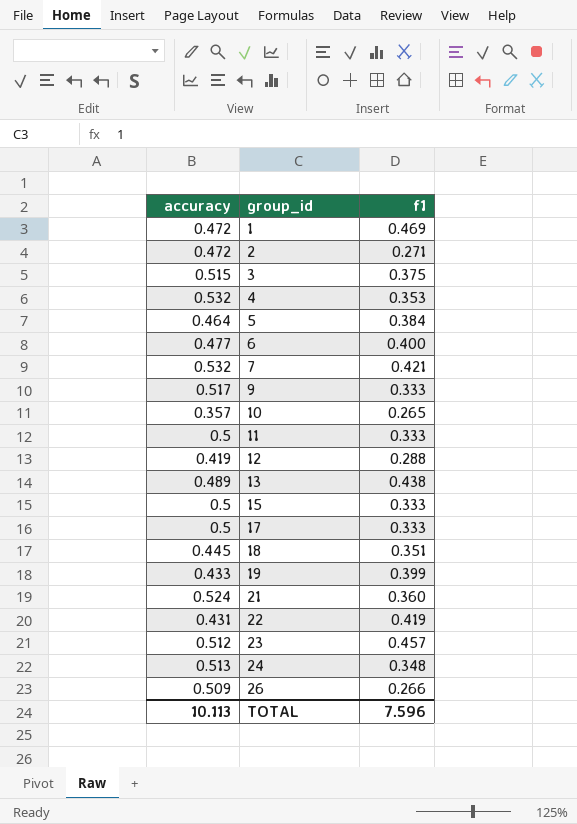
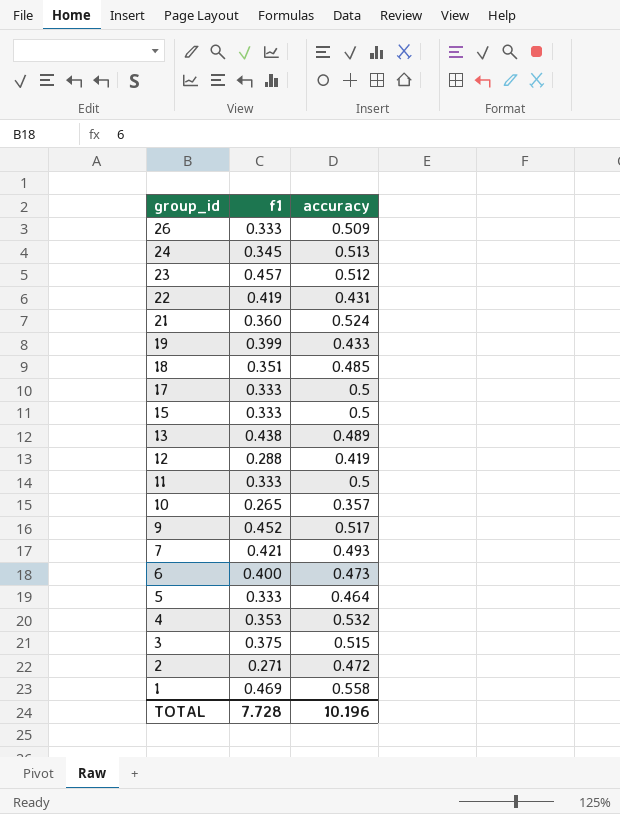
row order: group_id ascending -> group_id descending
column accuracy | position: 1 -> 3
26 | f1: 0.266 -> 0.333
24 | f1: 0.348 -> 0.345
18 | accuracy: 0.445 -> 0.485
9 | f1: 0.333 -> 0.452
7 | accuracy: 0.532 -> 0.493
6 | accuracy: 0.477 -> 0.473
5 | f1: 0.384 -> 0.333
1 | accuracy: 0.472 -> 0.558
TOTAL | f1: 7.596 -> 7.728
TOTAL | accuracy: 10.113 -> 10.196

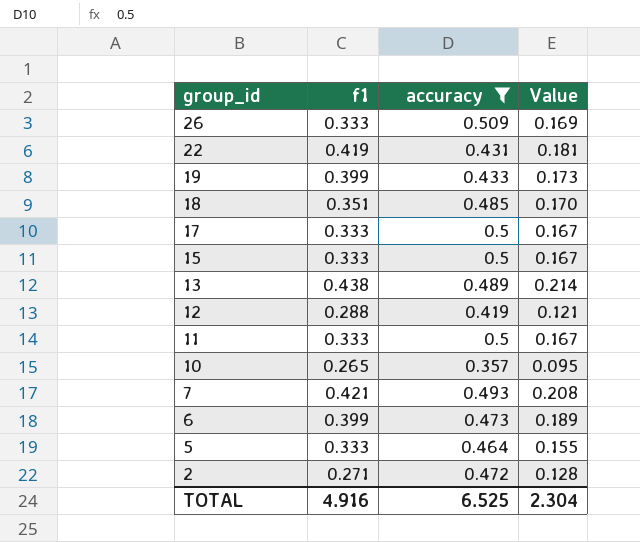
filter: none -> accuracy <= 0.509
column Value | formula: none -> [f1] * [accuracy]
6 | f1: 0.400 -> 0.399
TOTAL | f1: 7.728 -> 4.916
TOTAL | accuracy: 10.196 -> 6.525

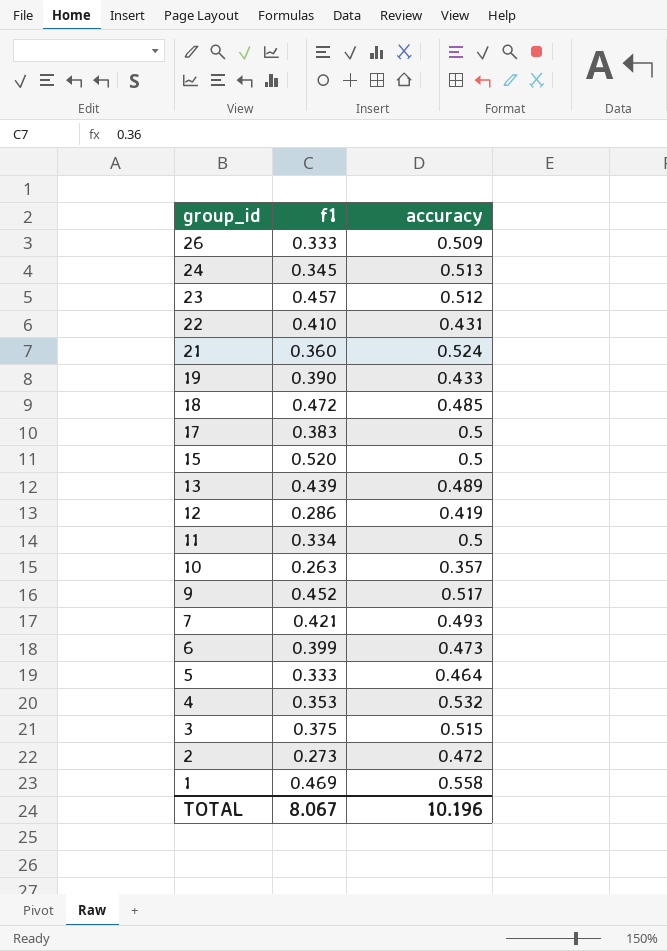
filter: accuracy <= 0.509 -> none
column Value | formula: [f1] * [accuracy] -> none
22 | f1: 0.419 -> 0.410
19 | f1: 0.399 -> 0.390
18 | f1: 0.351 -> 0.472
17 | f1: 0.333 -> 0.383
15 | f1: 0.333 -> 0.520
13 | f1: 0.438 -> 0.439
12 | f1: 0.288 -> 0.286
11 | f1: 0.333 -> 0.334
10 | f1: 0.265 -> 0.263
2 | f1: 0.271 -> 0.273
TOTAL | f1: 4.916 -> 8.067
TOTAL | accuracy: 6.525 -> 10.196

